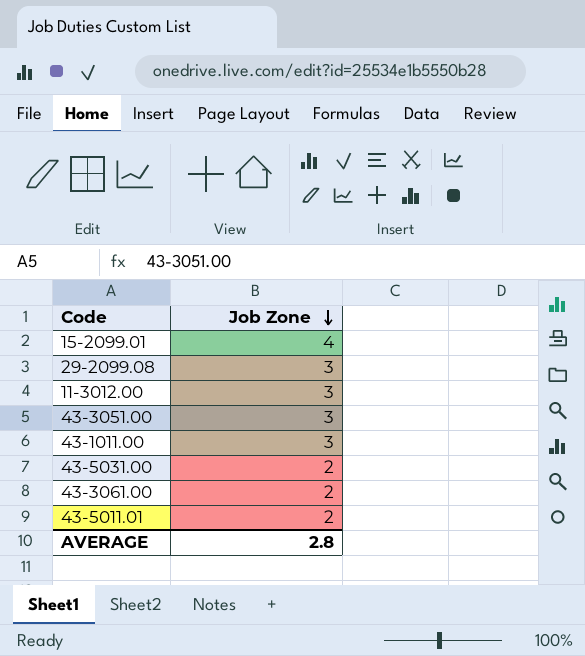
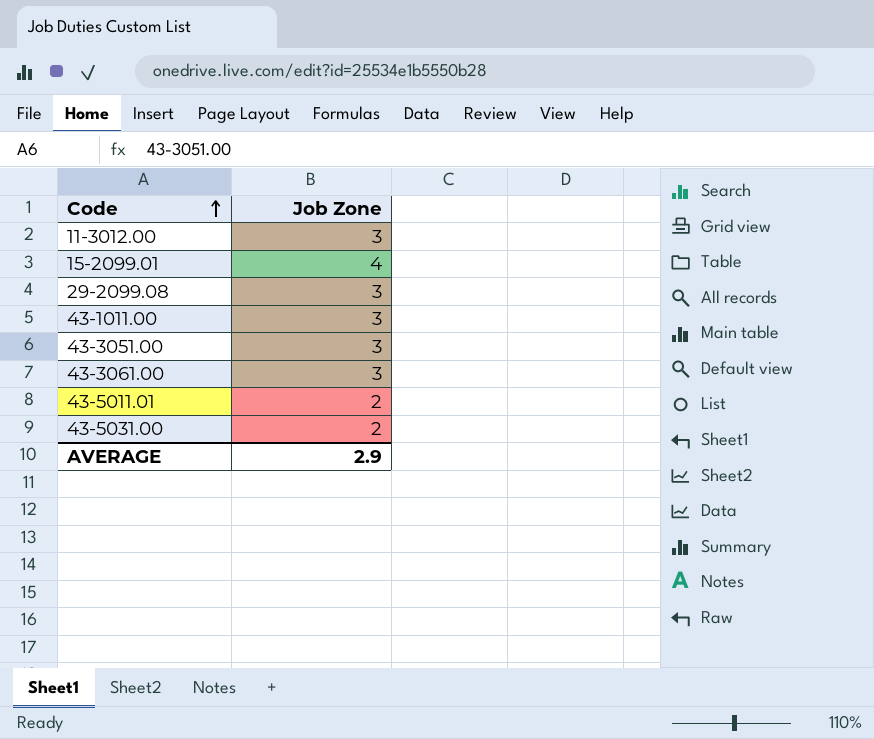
row order: Job Zone descending -> Code ascending
43-3061.00 | Job Zone: 2 -> 3
AVERAGE | Job Zone: 2.8 -> 2.9

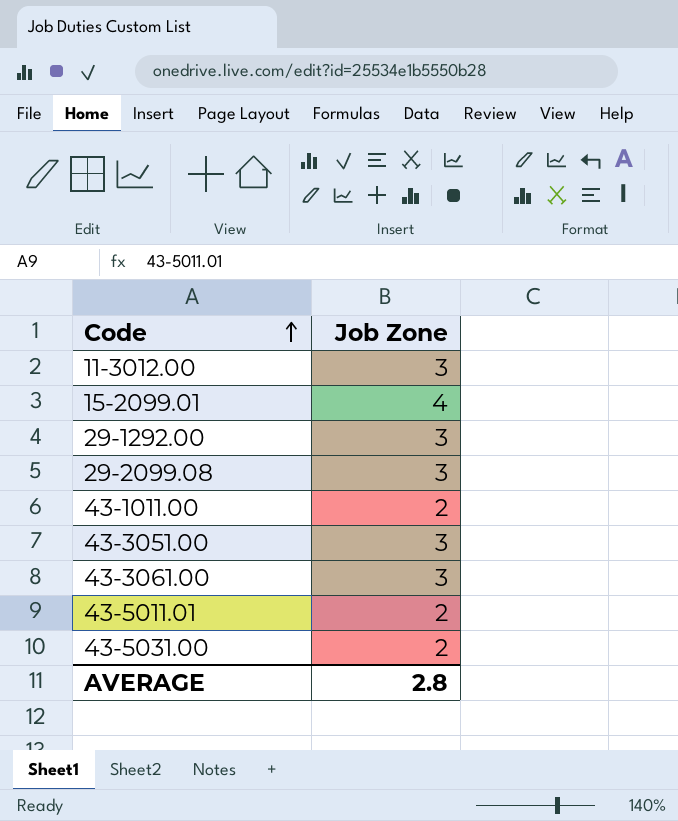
row 29-1292.00: none -> 3
43-1011.00 | Job Zone: 3 -> 2
AVERAGE | Job Zone: 2.9 -> 2.8

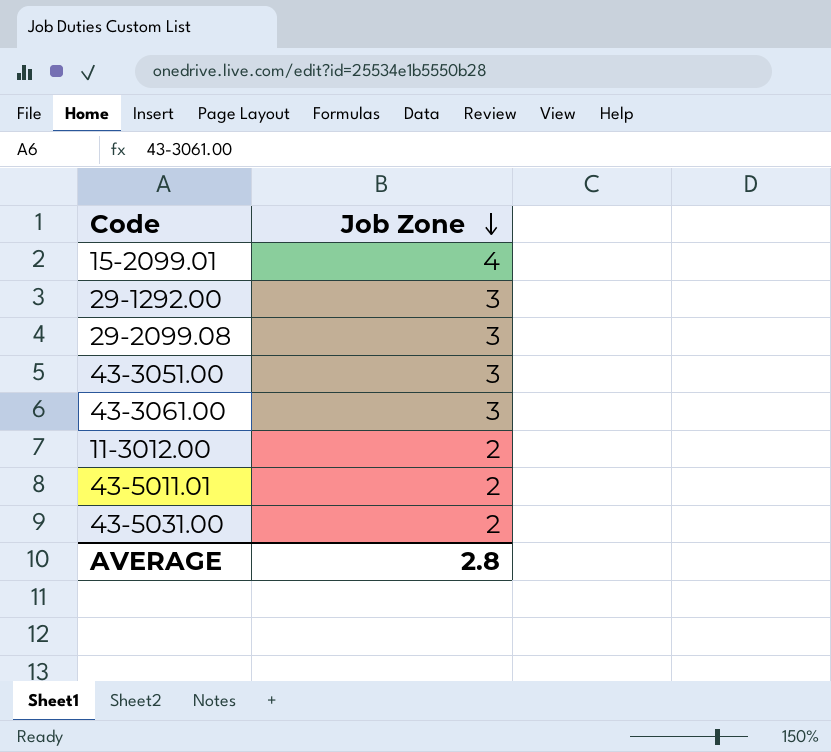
row order: Code ascending -> Job Zone descending
row 43-1011.00: 2 -> none
11-3012.00 | Job Zone: 3 -> 2

